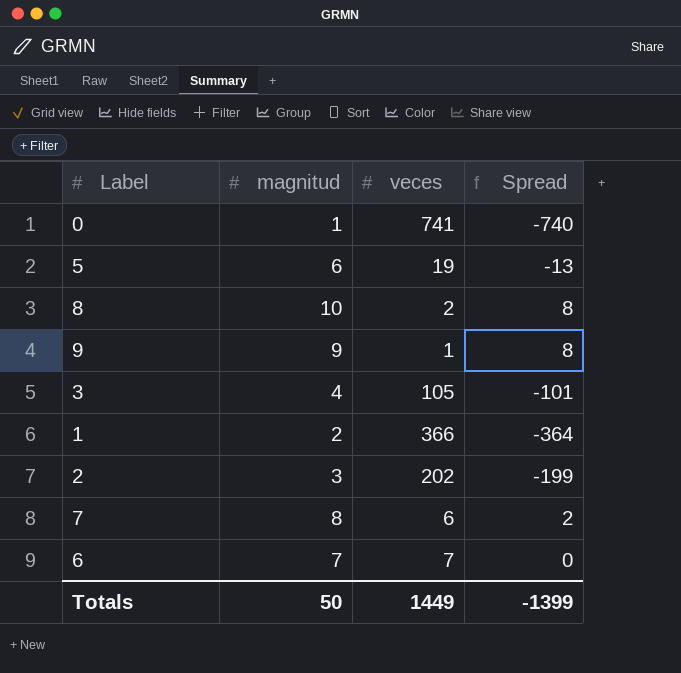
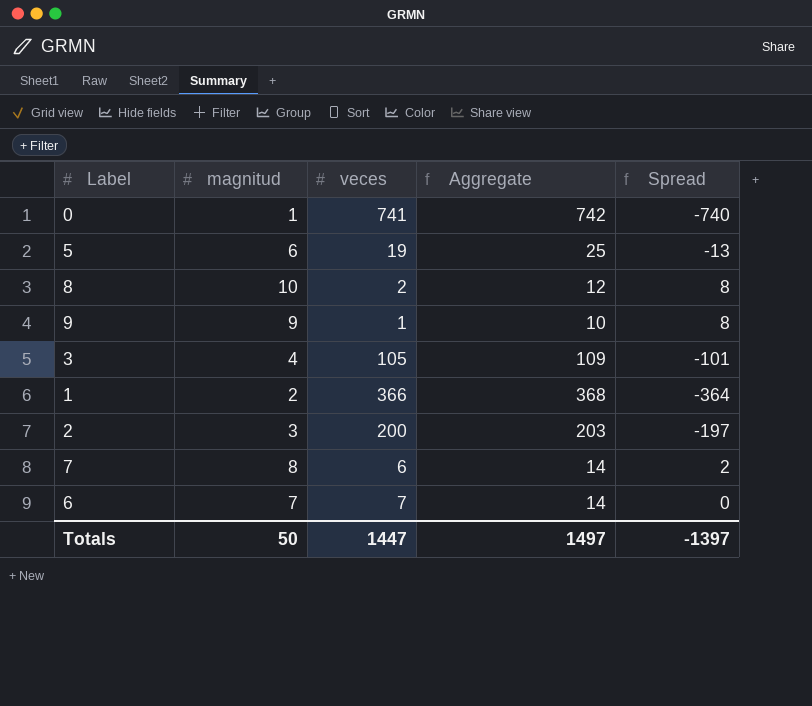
column Aggregate | formula: none -> [magnitud] + [veces]
2 | veces: 202 -> 200
2 | Spread: -199 -> -197
Totals | veces: 1449 -> 1447
Totals | Spread: -1399 -> -1397

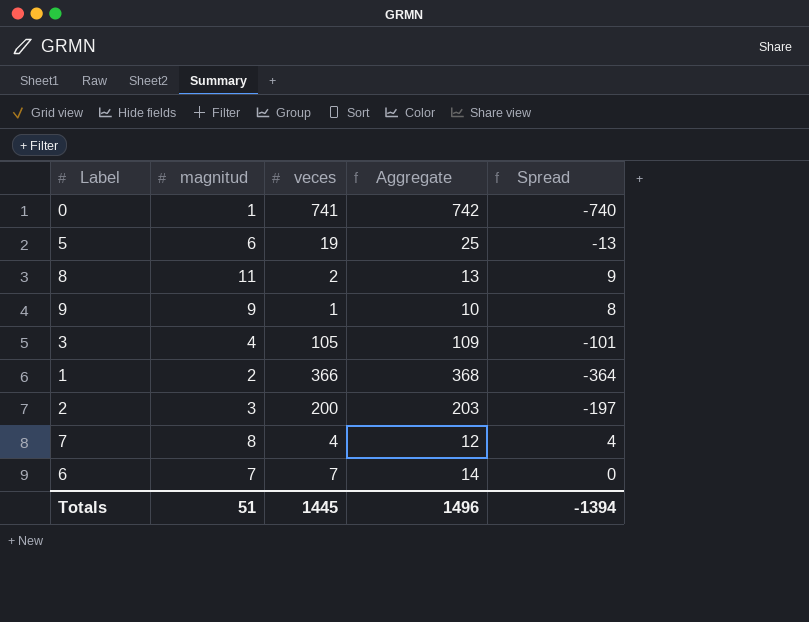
8 | magnitud: 10 -> 11
8 | Aggregate: 12 -> 13
8 | Spread: 8 -> 9
7 | veces: 6 -> 4
7 | Aggregate: 14 -> 12
7 | Spread: 2 -> 4
Totals | magnitud: 50 -> 51
Totals | veces: 1447 -> 1445
Totals | Aggregate: 1497 -> 1496
Totals | Spread: -1397 -> -1394

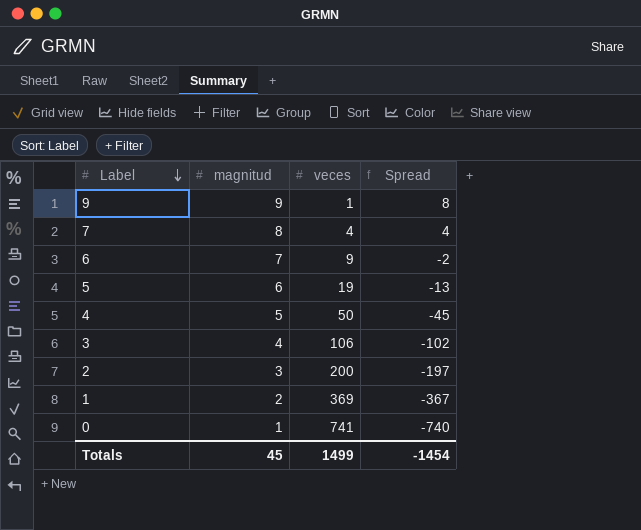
row order: none -> Label descending
column Aggregate | formula: [magnitud] + [veces] -> none
row 8: 11 | 2 | 13 | 9 -> none
6 | veces: 7 -> 9
6 | Spread: 0 -> -2
row 4: none -> 5 | 50 | -45
3 | veces: 105 -> 106
3 | Spread: -101 -> -102
1 | veces: 366 -> 369
1 | Spread: -364 -> -367
Totals | magnitud: 51 -> 45
Totals | veces: 1445 -> 1499
Totals | Spread: -1394 -> -1454

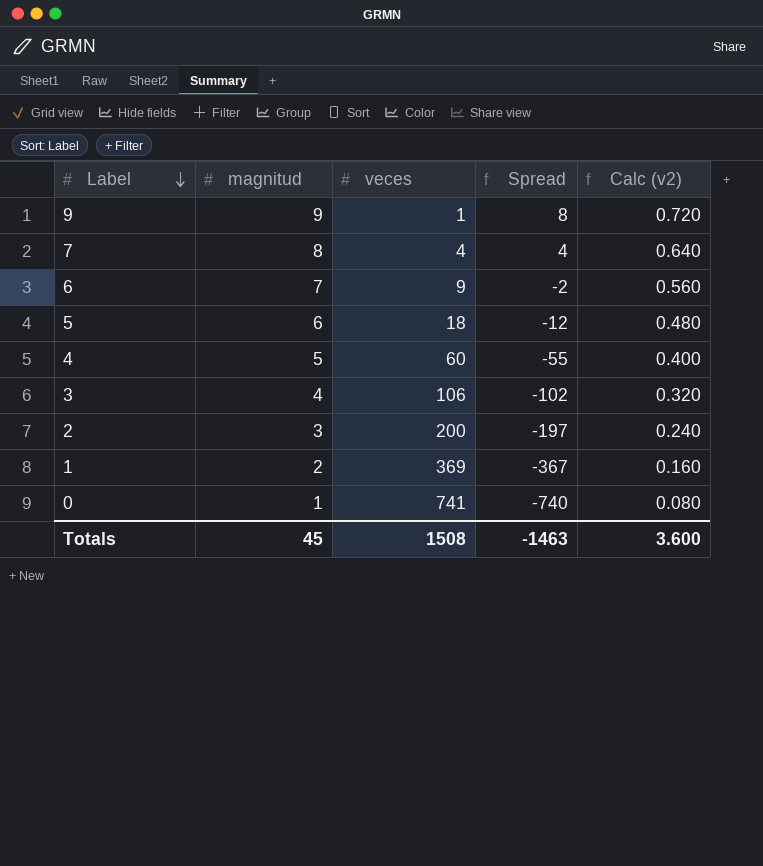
column Calc (v2) | formula: none -> [magnitud] * 0.08
5 | veces: 19 -> 18
5 | Spread: -13 -> -12
4 | veces: 50 -> 60
4 | Spread: -45 -> -55
Totals | veces: 1499 -> 1508
Totals | Spread: -1454 -> -1463

